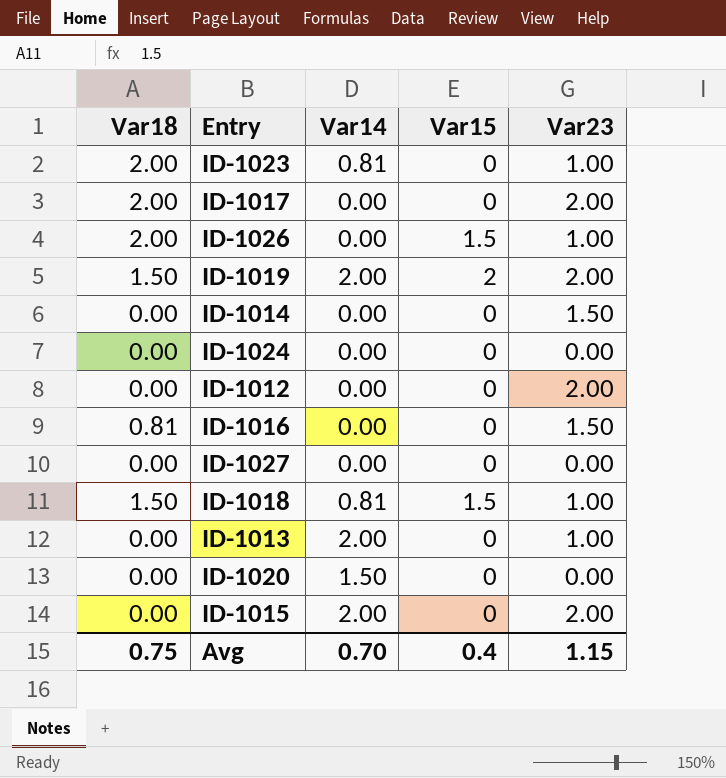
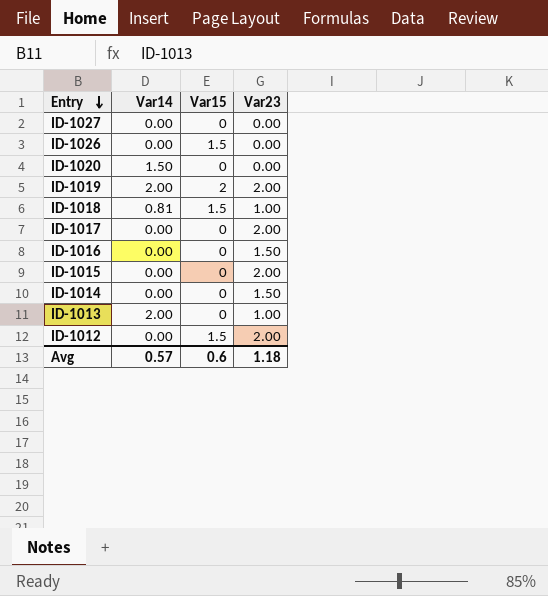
row order: none -> Entry descending
column Var18 | position: 1 -> none
row ID-1023: 2.00 | 0.81 | 0 | 1.00 -> none
row ID-1024: 0.00 | 0.00 | 0 | 0.00 -> none
ID-1026 | Var23: 1.00 -> 0.00
ID-1015 | Var14: 2.00 -> 0.00
ID-1012 | Var15: 0 -> 1.5
Avg | Var14: 0.70 -> 0.57
Avg | Var15: 0.4 -> 0.6
Avg | Var23: 1.15 -> 1.18

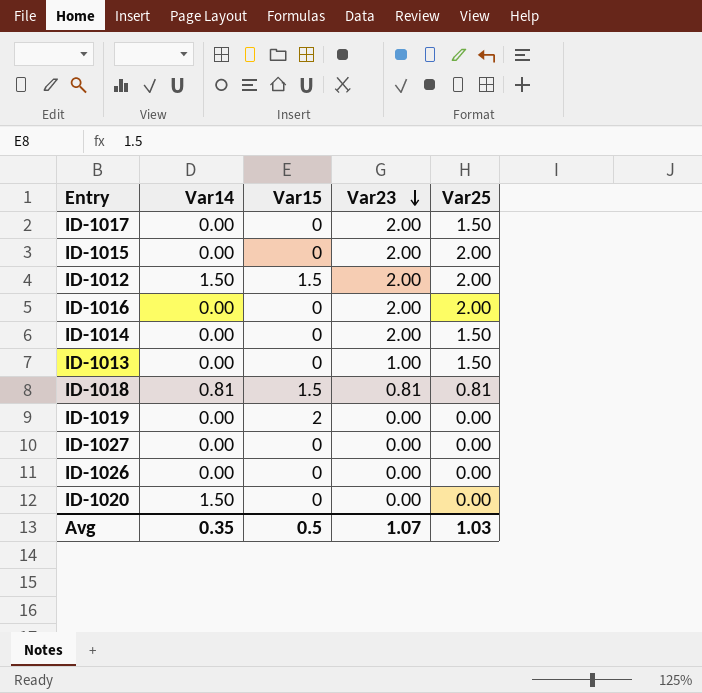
row order: Entry descending -> Var23 descending
column Var25 | position: none -> 5
ID-1012 | Var14: 0.00 -> 1.50
ID-1016 | Var23: 1.50 -> 2.00
ID-1014 | Var23: 1.50 -> 2.00
ID-1013 | Var14: 2.00 -> 0.00
ID-1018 | Var23: 1.00 -> 0.81
ID-1019 | Var14: 2.00 -> 0.00
ID-1019 | Var23: 2.00 -> 0.00
ID-1026 | Var15: 1.5 -> 0
Avg | Var14: 0.57 -> 0.35
Avg | Var15: 0.6 -> 0.5
Avg | Var23: 1.18 -> 1.07

